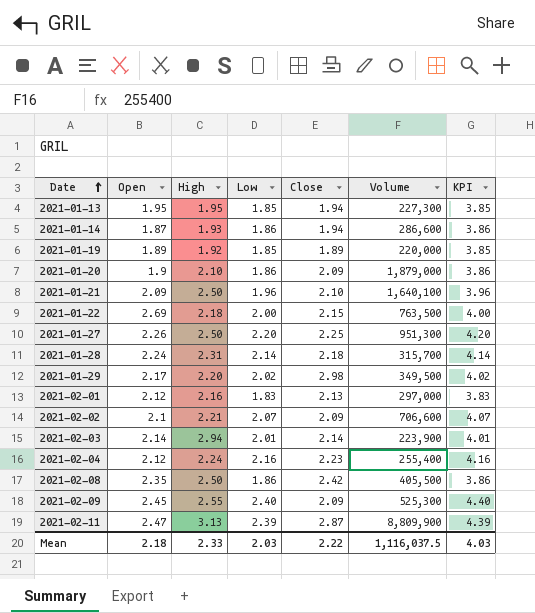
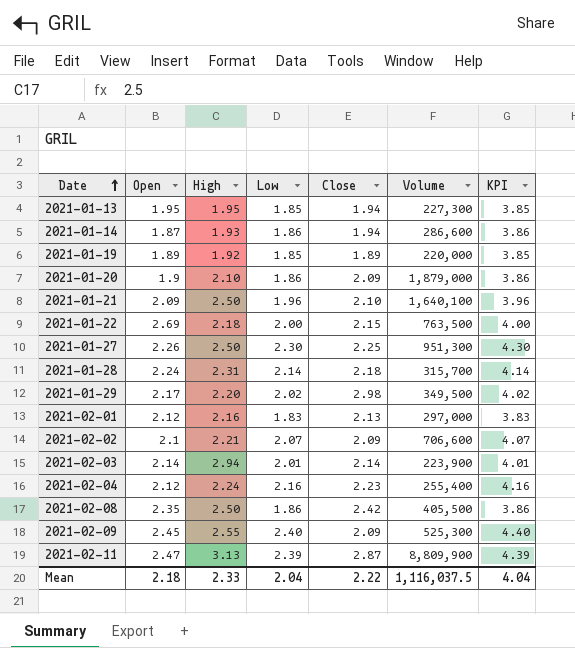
2021-01-27 | Low: 2.20 -> 2.30
2021-01-27 | KPI: 4.20 -> 4.30
Mean | Low: 2.03 -> 2.04
Mean | KPI: 4.03 -> 4.04

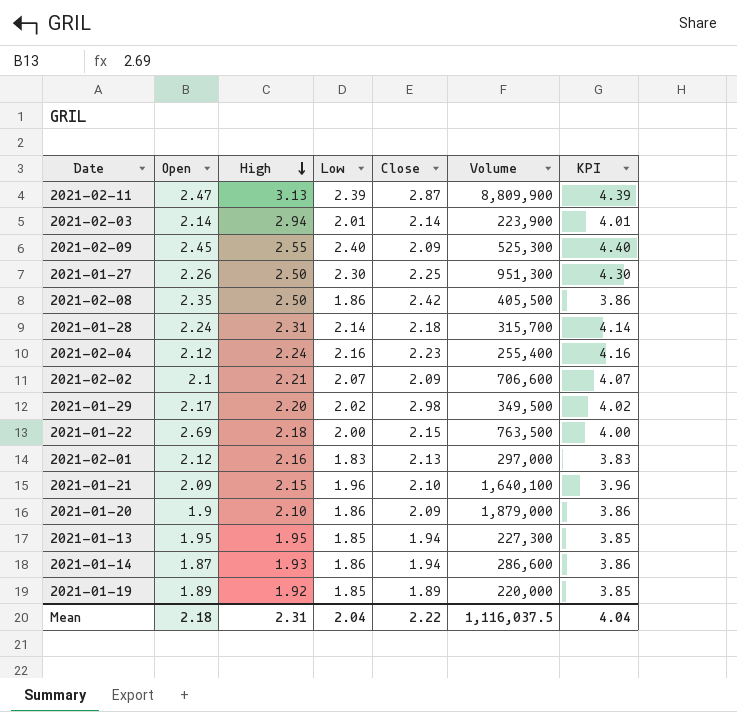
row order: Date ascending -> High descending
2021-01-21 | High: 2.50 -> 2.15
Mean | High: 2.33 -> 2.31

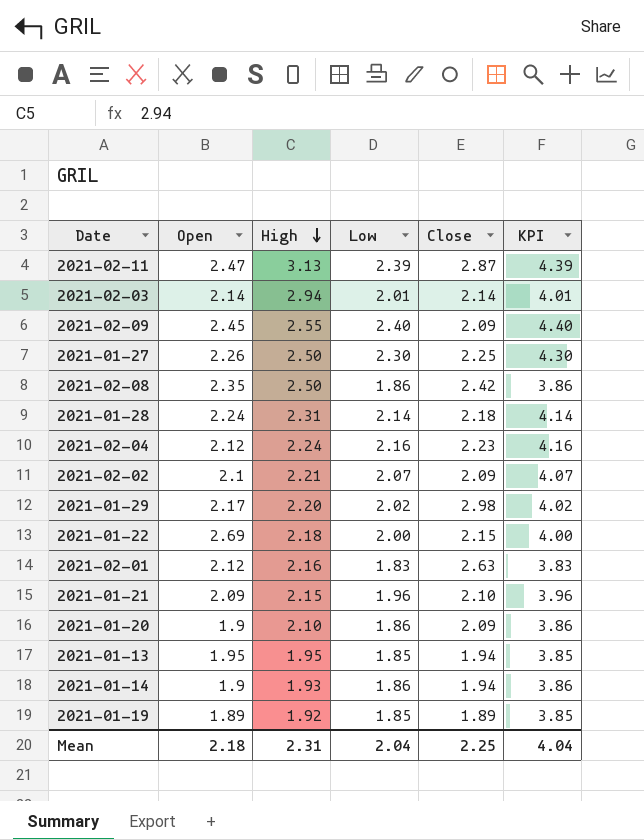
column Volume | position: 6 -> none
2021-02-01 | Close: 2.13 -> 2.63
2021-01-14 | Open: 1.87 -> 1.9
Mean | Close: 2.22 -> 2.25

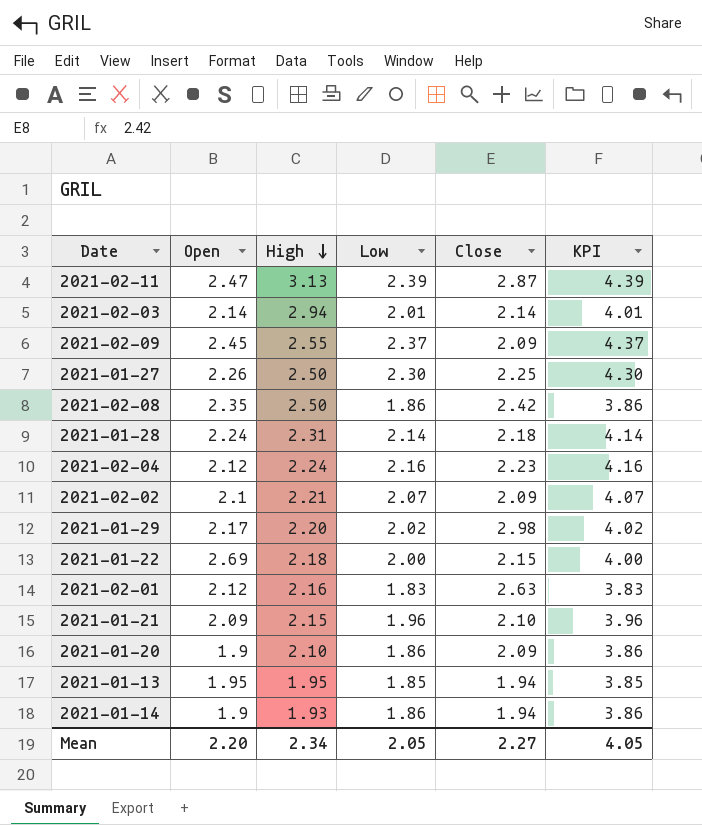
row 2021-01-19: 1.89 | 1.92 | 1.85 | 1.89 | 3.85 -> none
2021-02-09 | Low: 2.40 -> 2.37
2021-02-09 | KPI: 4.40 -> 4.37
Mean | Open: 2.18 -> 2.20
Mean | High: 2.31 -> 2.34
Mean | Low: 2.04 -> 2.05
Mean | Close: 2.25 -> 2.27
Mean | KPI: 4.04 -> 4.05

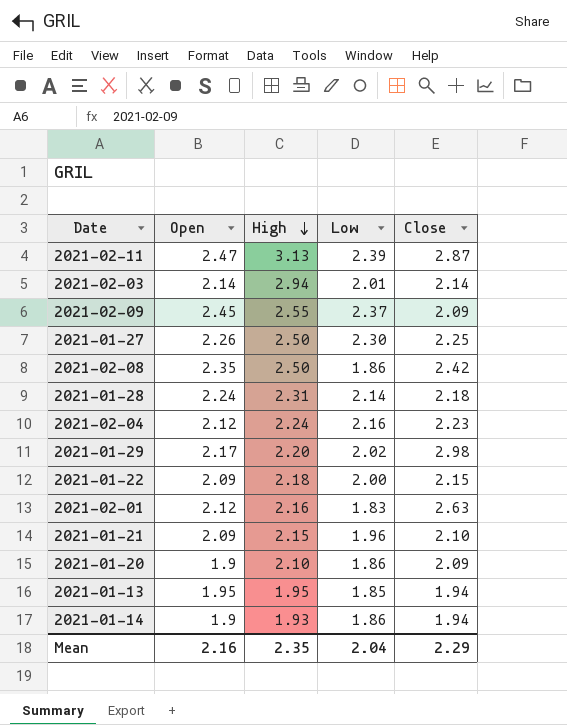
column KPI | formula: [Low] + 2 -> none
row 2021-02-02: 2.1 | 2.21 | 2.07 | 2.09 | 4.07 -> none
2021-01-22 | Open: 2.69 -> 2.09
Mean | Open: 2.20 -> 2.16
Mean | High: 2.34 -> 2.35
Mean | Low: 2.05 -> 2.04
Mean | Close: 2.27 -> 2.29

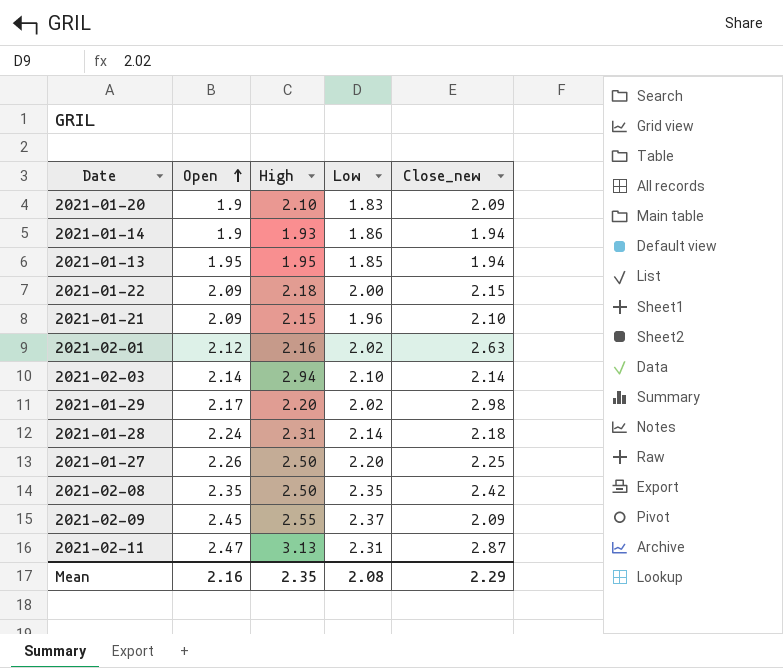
row order: High descending -> Open ascending
column name: Close -> Close_new
row 2021-02-04: 2.12 | 2.24 | 2.16 | 2.23 -> none
2021-01-20 | Low: 1.86 -> 1.83
2021-02-01 | Low: 1.83 -> 2.02
2021-02-03 | Low: 2.01 -> 2.10
2021-01-27 | Low: 2.30 -> 2.20
2021-02-08 | Low: 1.86 -> 2.35
2021-02-11 | Low: 2.39 -> 2.31
Mean | Low: 2.04 -> 2.08

